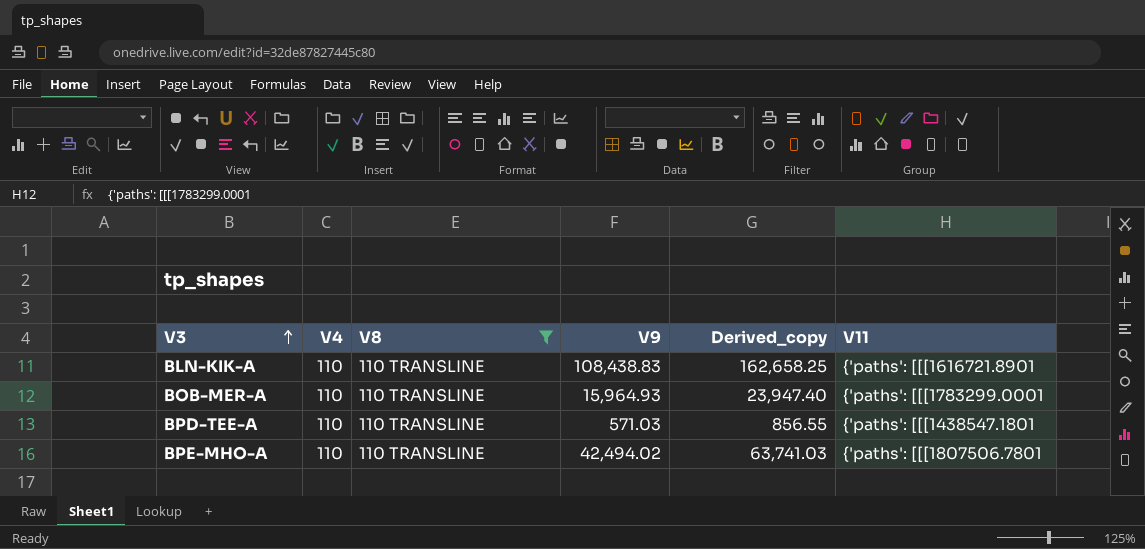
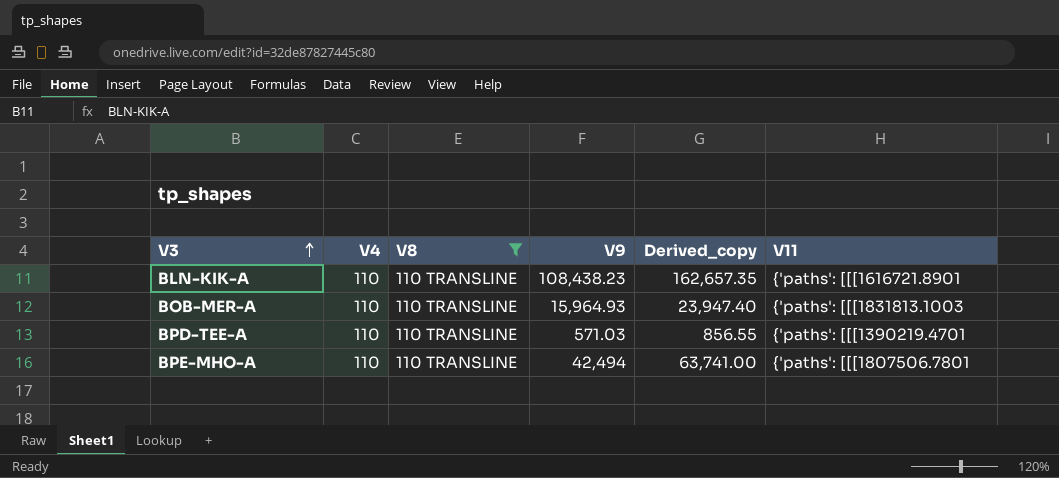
BLN-KIK-A | V9: 108,438.83 -> 108,438.23
BLN-KIK-A | Derived_copy: 162,658.25 -> 162,657.35
BOB-MER-A | V11: {'paths': [[[1783299.0001 -> {'paths': [[[1831813.1003
BPD-TEE-A | V11: {'paths': [[[1438547.1801 -> {'paths': [[[1390219.4701
BPE-MHO-A | V9: 42,494.02 -> 42,494
BPE-MHO-A | Derived_copy: 63,741.03 -> 63,741.00

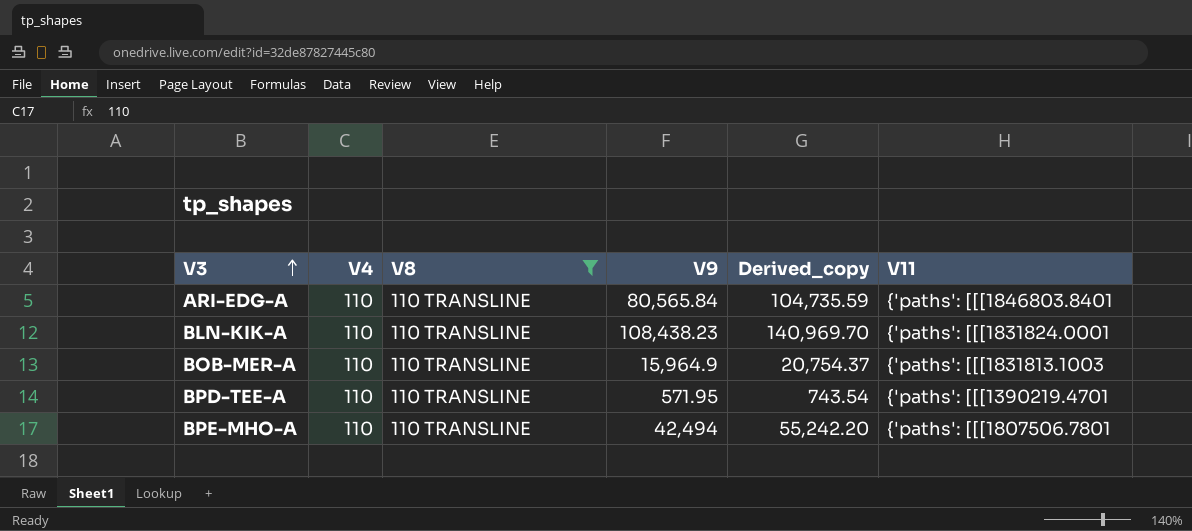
column Derived_copy | formula: [V9] * 1.5 -> [V9] * 1.3
row ARI-EDG-A: none -> 110 | 110 TRANSLINE | 80,565.84 | 104,735.59 | {'paths': [[[1846803.8401
BLN-KIK-A | V11: {'paths': [[[1616721.8901 -> {'paths': [[[1831824.0001
BOB-MER-A | V9: 15,964.93 -> 15,964.9
BPD-TEE-A | V9: 571.03 -> 571.95

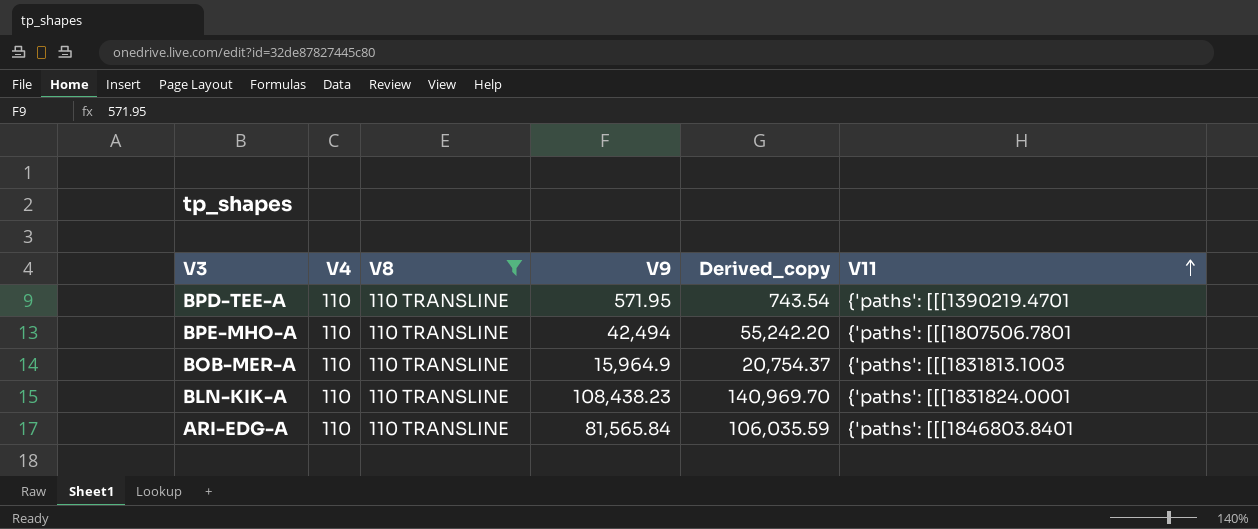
row order: V3 ascending -> V11 ascending
ARI-EDG-A | V9: 80,565.84 -> 81,565.84
ARI-EDG-A | Derived_copy: 104,735.59 -> 106,035.59

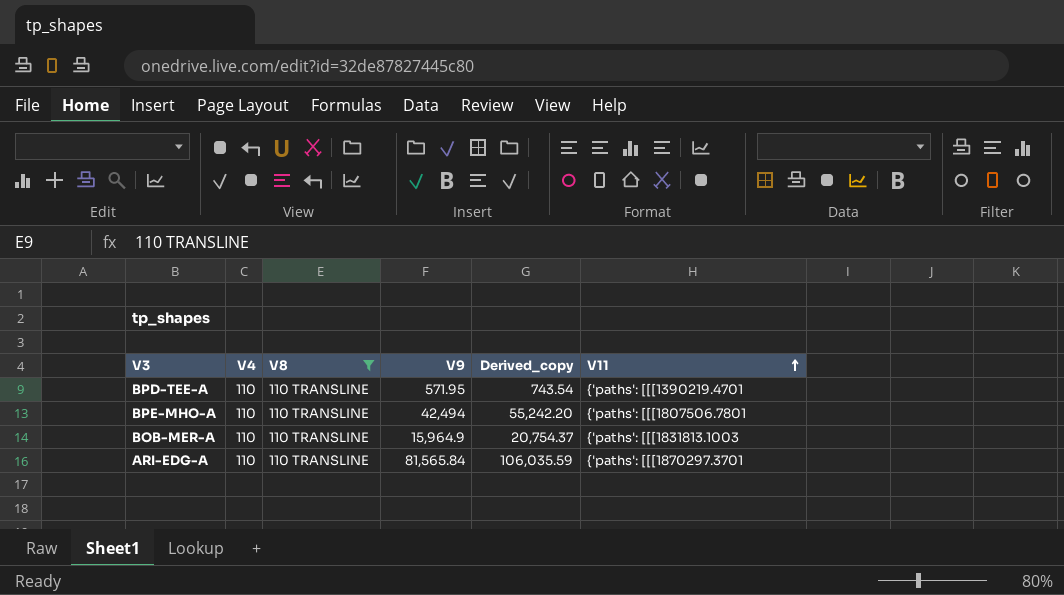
row BLN-KIK-A: 110 | 110 TRANSLINE | 108,438.23 | 140,969.70 | {'paths': [[[1831824.0001 -> none
ARI-EDG-A | V11: {'paths': [[[1846803.8401 -> {'paths': [[[1870297.3701

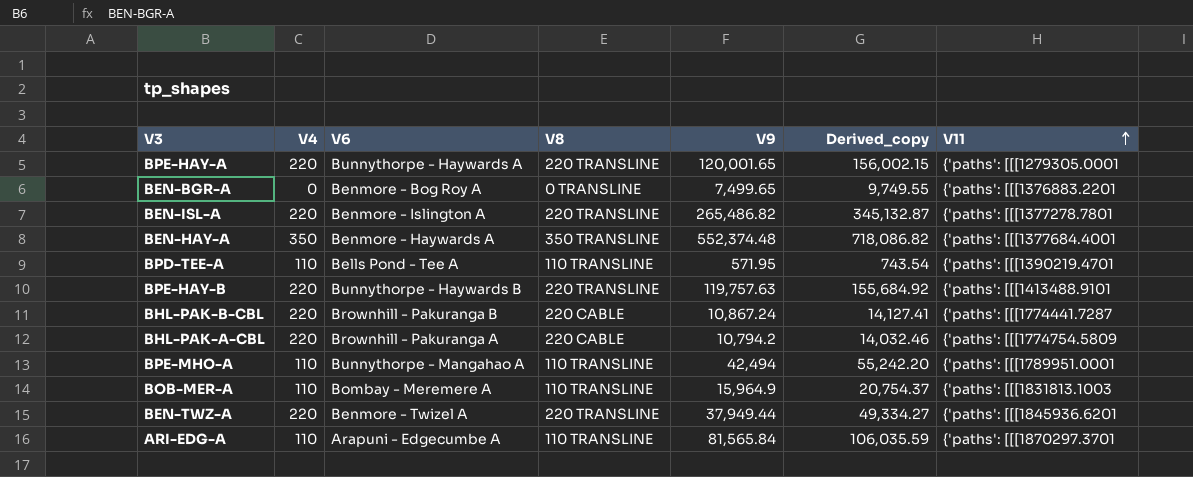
filter: V8 = 110 TRANSLINE -> none
column V6 | position: none -> 3
BPE-MHO-A | V11: {'paths': [[[1807506.7801 -> {'paths': [[[1789951.0001

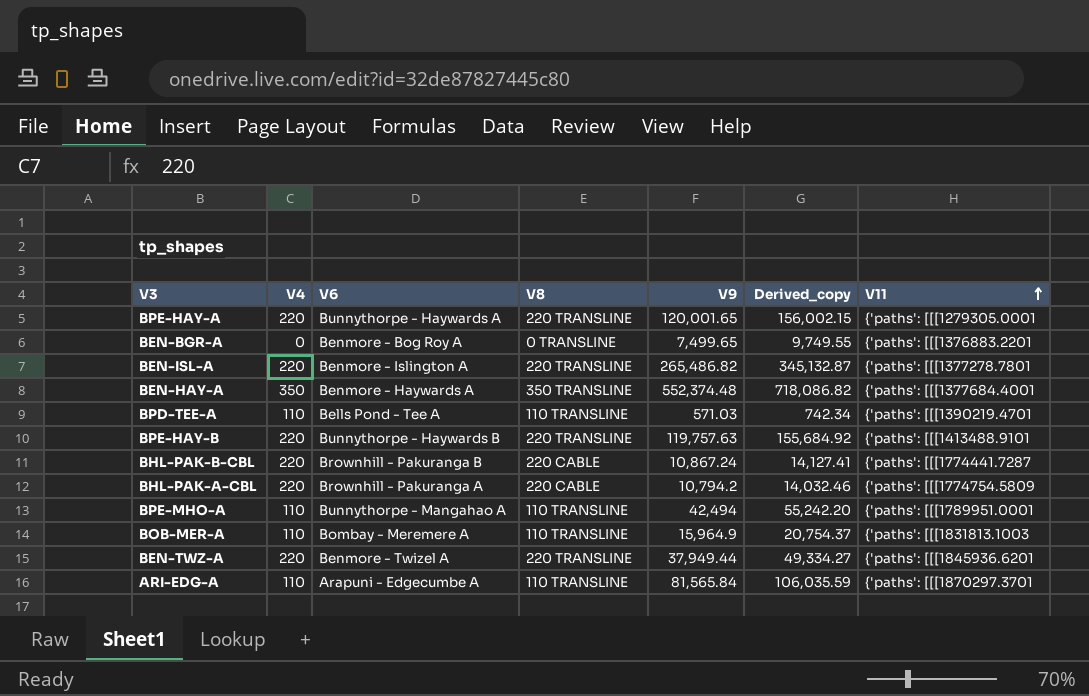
BPD-TEE-A | V9: 571.95 -> 571.03
BPD-TEE-A | Derived_copy: 743.54 -> 742.34

